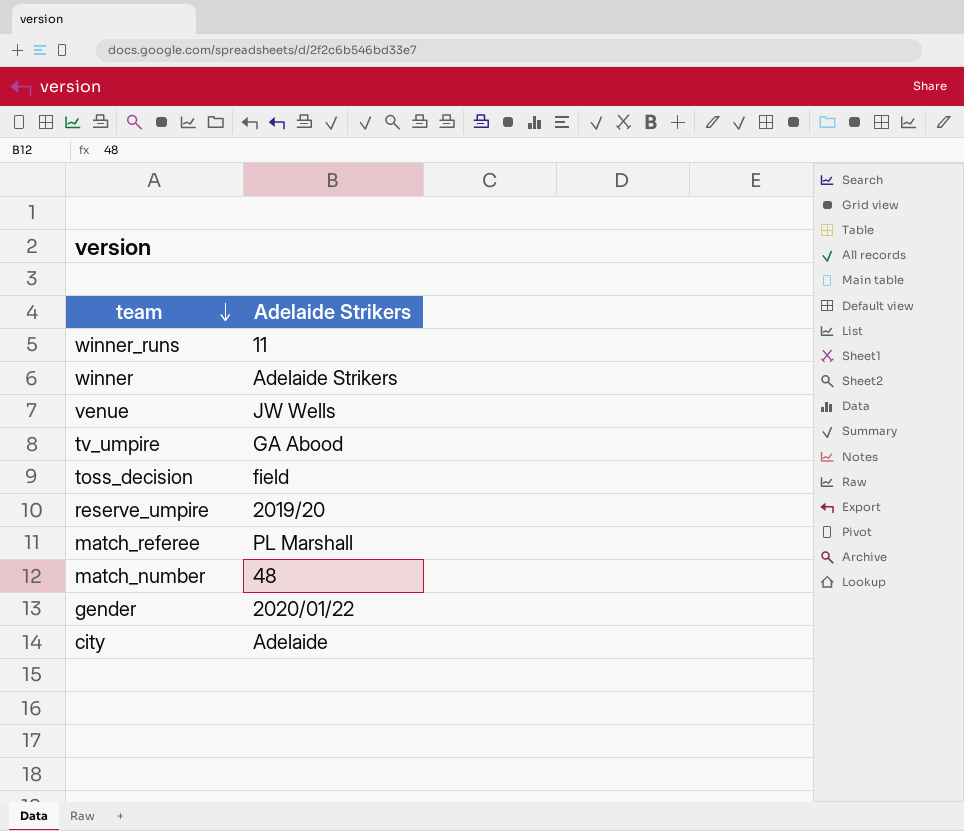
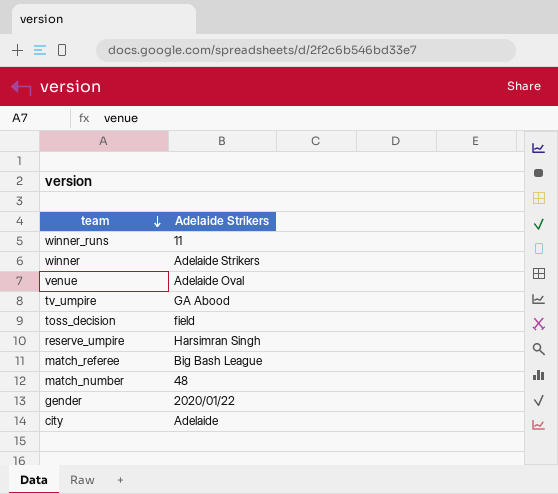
venue | Adelaide Strikers: JW Wells -> Adelaide Oval
reserve_umpire | Adelaide Strikers: 2019/20 -> Harsimran Singh
match_referee | Adelaide Strikers: PL Marshall -> Big Bash League

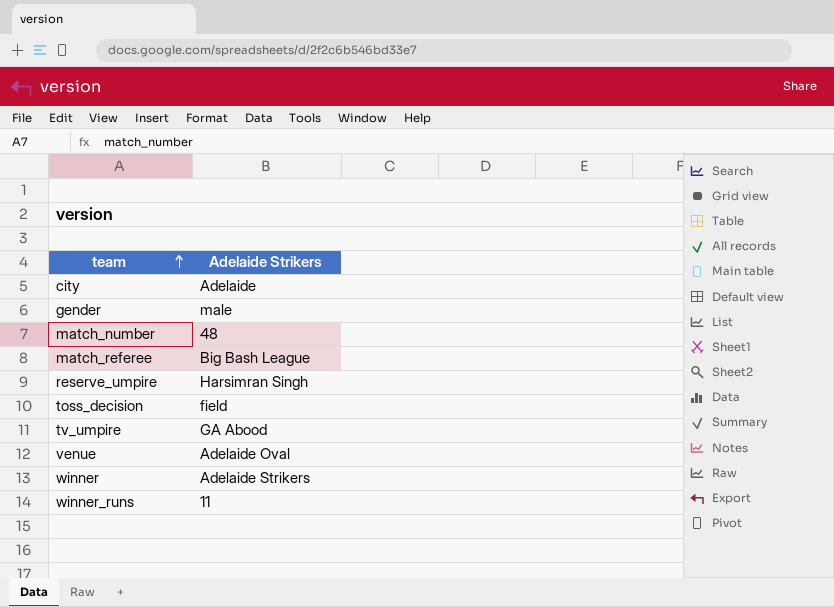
row order: team descending -> team ascending
gender | Adelaide Strikers: 2020/01/22 -> male

